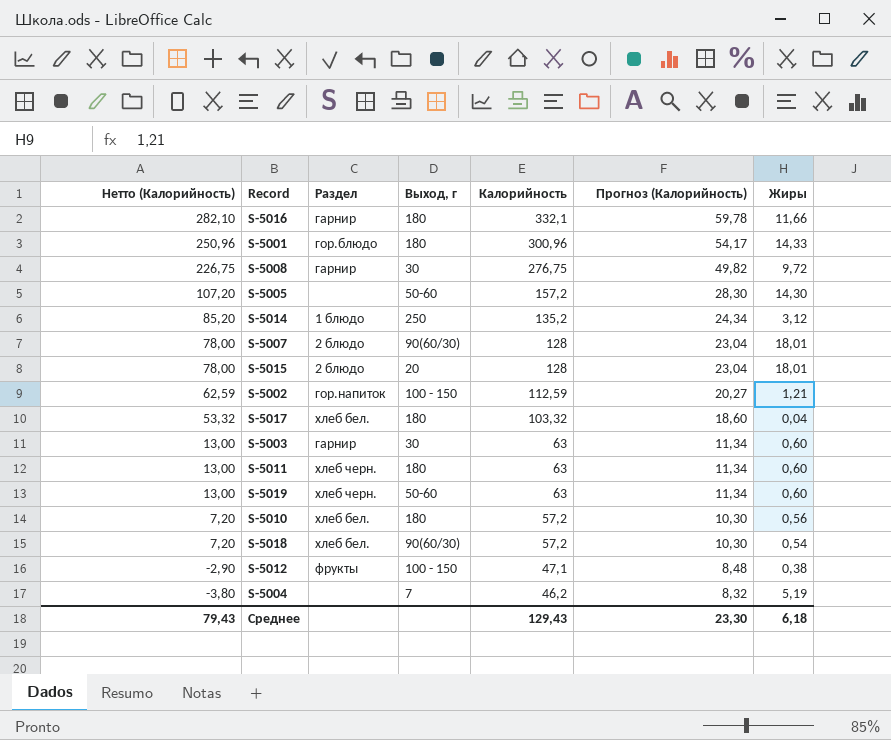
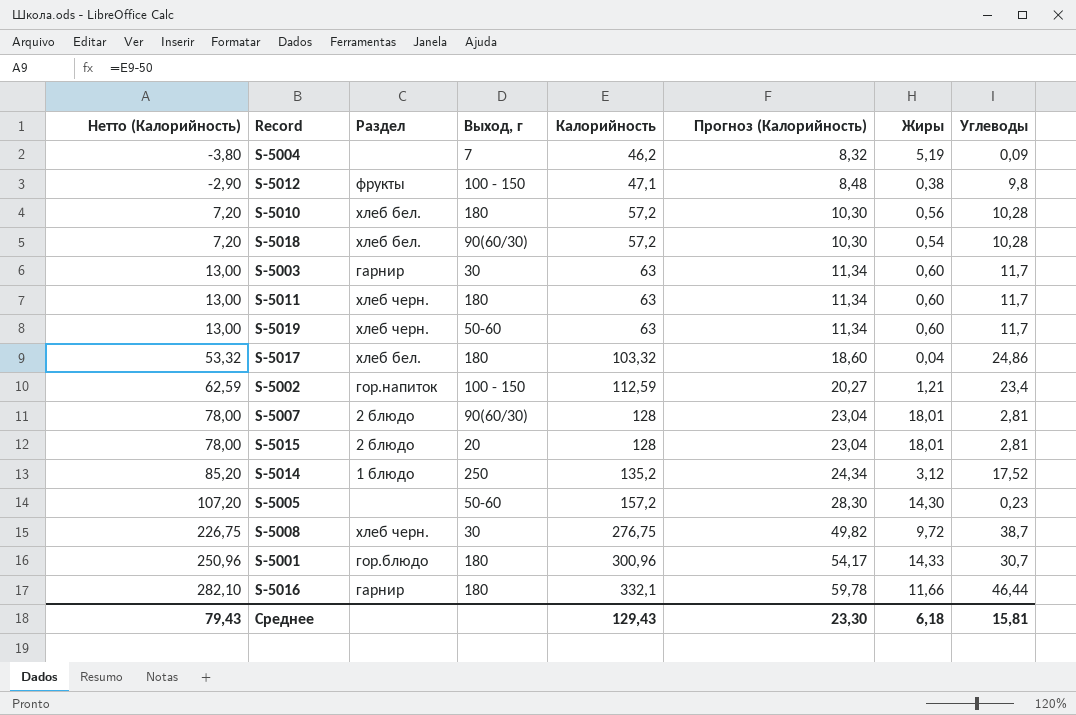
row order: Нетто (Калорийность) descending -> Нетто (Калорийность) ascending
column Углеводы | position: none -> 8
S-5008 | Раздел: гарнир -> хлеб черн.

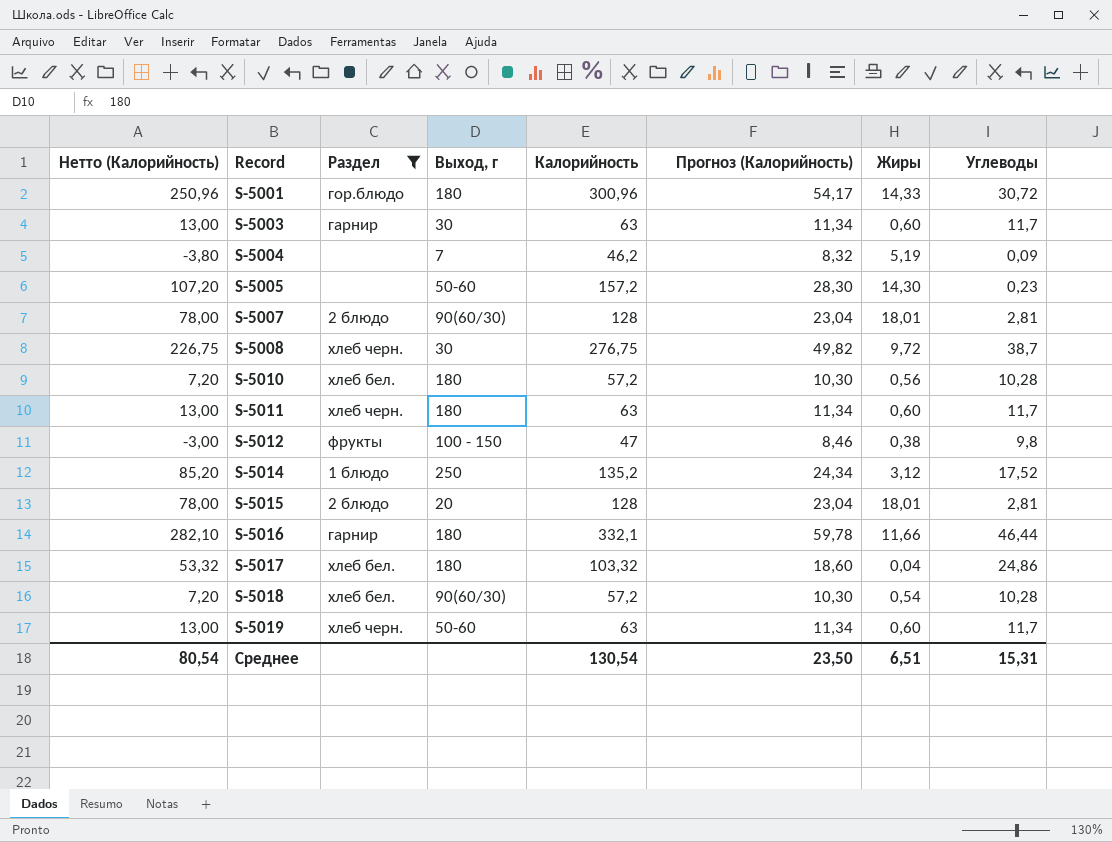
filter: none -> Раздел != гор.напиток
row order: Нетто (Калорийность) ascending -> Record ascending
S-5001 | Углеводы: 30,7 -> 30,72
S-5012 | Нетто (Калорийность): -2,90 -> -3,00
S-5012 | Калорийность: 47,1 -> 47
S-5012 | Прогноз (Калорийность): 8,48 -> 8,46
Среднее | Нетто (Калорийность): 79,43 -> 80,54
Среднее | Калорийность: 129,43 -> 130,54
Среднее | Прогноз (Калорийность): 23,30 -> 23,50
Среднее | Жиры: 6,18 -> 6,51
Среднее | Углеводы: 15,81 -> 15,31

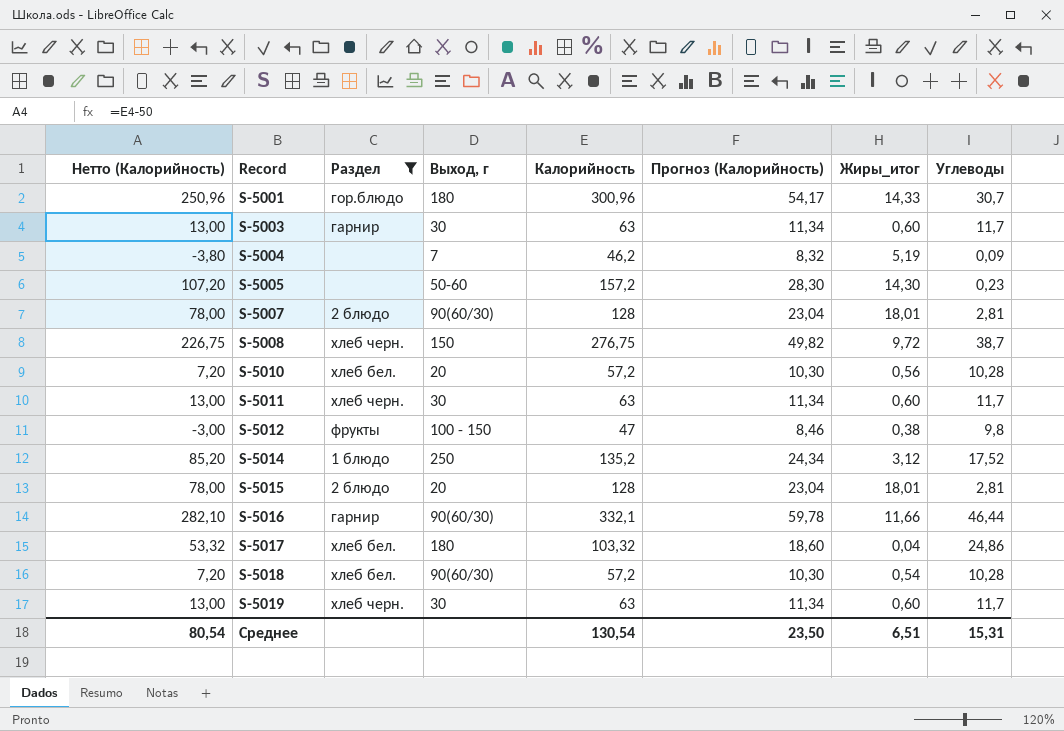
column name: Жиры -> Жиры_итог
S-5001 | Углеводы: 30,72 -> 30,7
S-5008 | Выход, г: 30 -> 150
S-5010 | Выход, г: 180 -> 20
S-5011 | Выход, г: 180 -> 30
S-5016 | Выход, г: 180 -> 90(60/30)
S-5019 | Выход, г: 50-60 -> 30

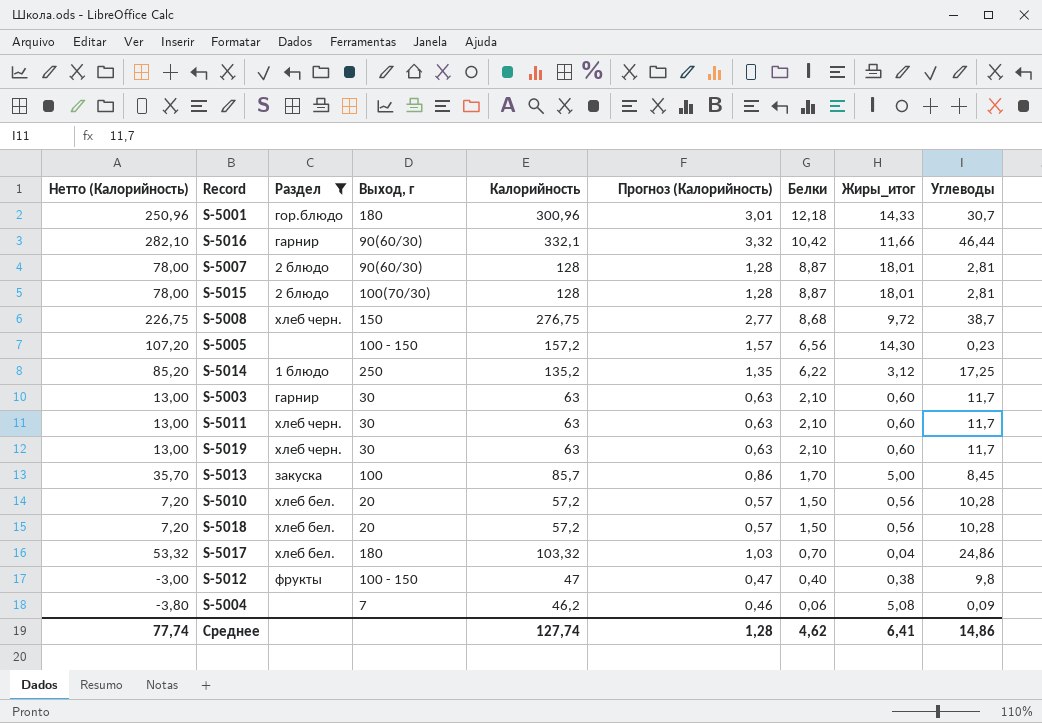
row order: Record ascending -> Белки descending
column Прогноз (Калорийность) | formula: [Калорийность] * 0,18 -> [Калорийность] * 0,01
column Белки | position: none -> 7
S-5015 | Выход, г: 20 -> 100(70/30)
S-5005 | Выход, г: 50-60 -> 100 - 150
S-5014 | Углеводы: 17,52 -> 17,25
row S-5013: none -> 35,70 | закуска | 100 | 85,7 | 0,86 | 1,70 | 5,00 | 8,45
S-5018 | Выход, г: 90(60/30) -> 20
S-5018 | Жиры_итог: 0,54 -> 0,56
S-5004 | Жиры_итог: 5,19 -> 5,08
Среднее | Нетто (Калорийность): 80,54 -> 77,74
Среднее | Калорийность: 130,54 -> 127,74
Среднее | Прогноз (Калорийность): 23,50 -> 1,28
Среднее | Жиры_итог: 6,51 -> 6,41
Среднее | Углеводы: 15,31 -> 14,86

